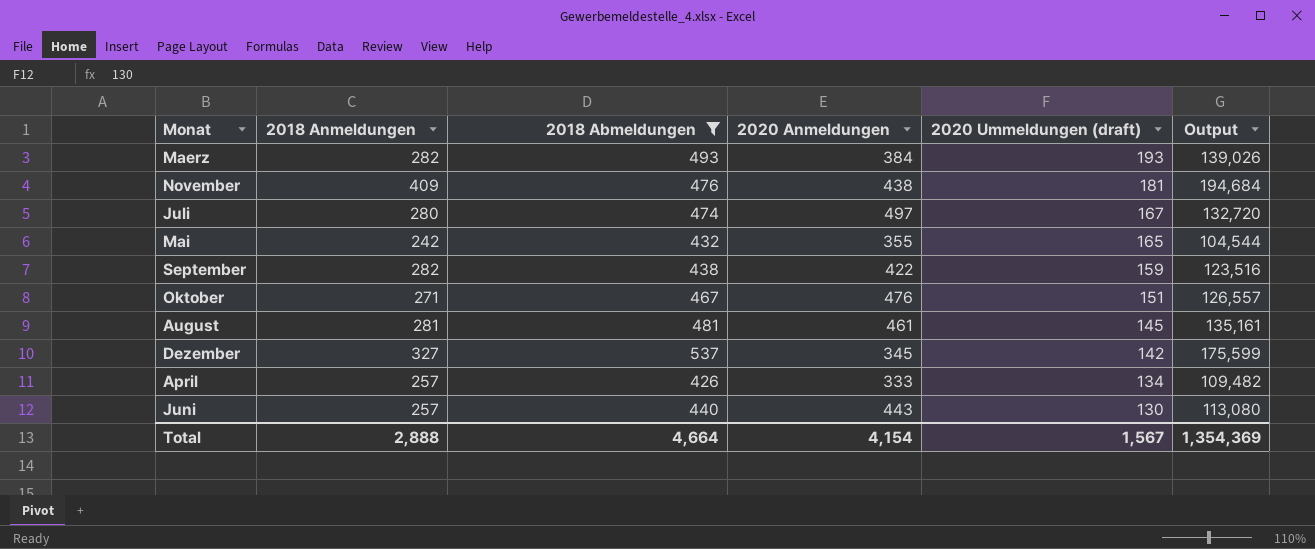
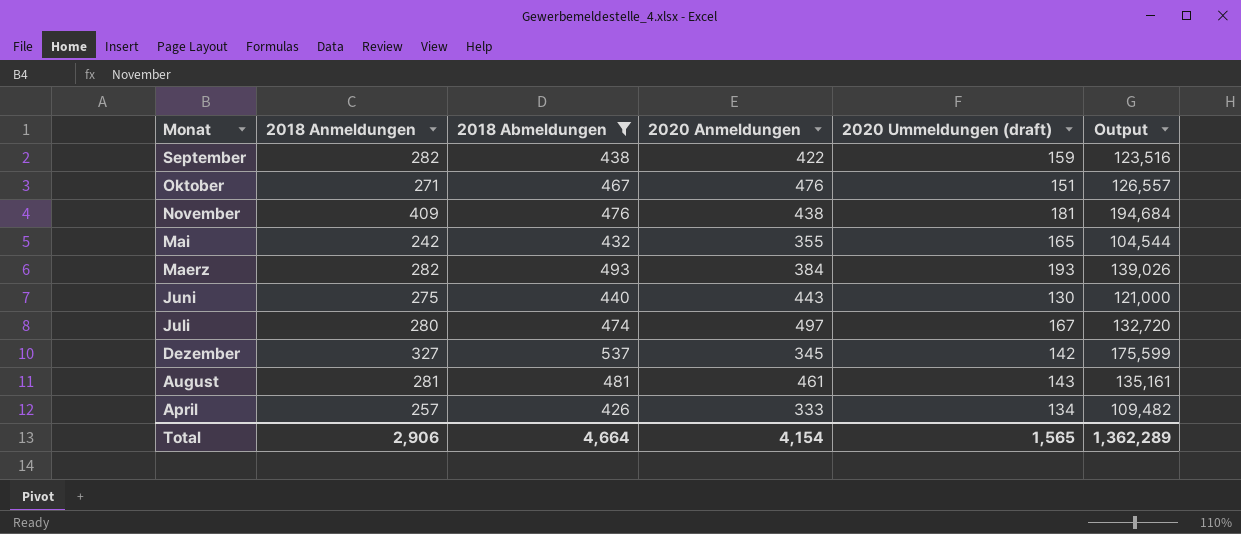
row order: 2020 Ummeldungen (draft) descending -> Monat descending
Juni | 2018 Anmeldungen: 257 -> 275
Juni | Output: 113,080 -> 121,000
August | 2020 Ummeldungen (draft): 145 -> 143
Total | 2018 Anmeldungen: 2,888 -> 2,906
Total | 2020 Ummeldungen (draft): 1,567 -> 1,565
Total | Output: 1,354,369 -> 1,362,289

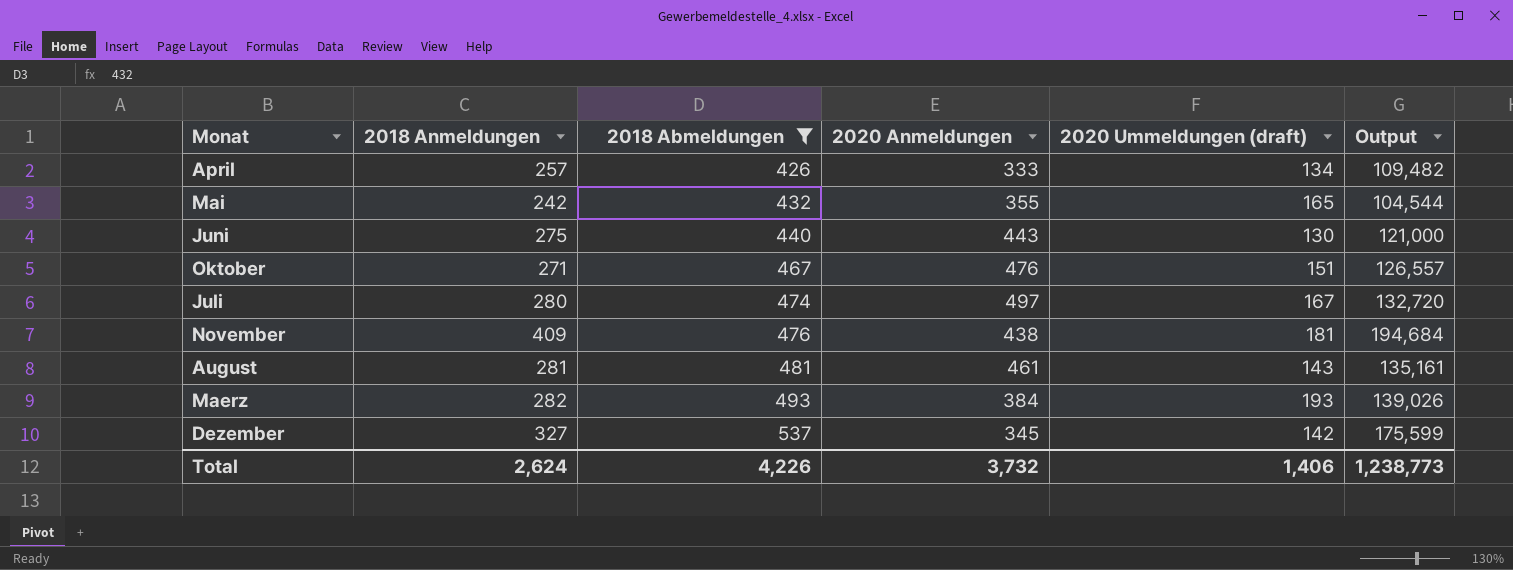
row order: Monat descending -> 2018 Abmeldungen ascending
row September: 282 | 438 | 422 | 159 | 123,516 -> none
Total | 2018 Anmeldungen: 2,906 -> 2,624
Total | 2018 Abmeldungen: 4,664 -> 4,226
Total | 2020 Anmeldungen: 4,154 -> 3,732
Total | 2020 Ummeldungen (draft): 1,565 -> 1,406
Total | Output: 1,362,289 -> 1,238,773

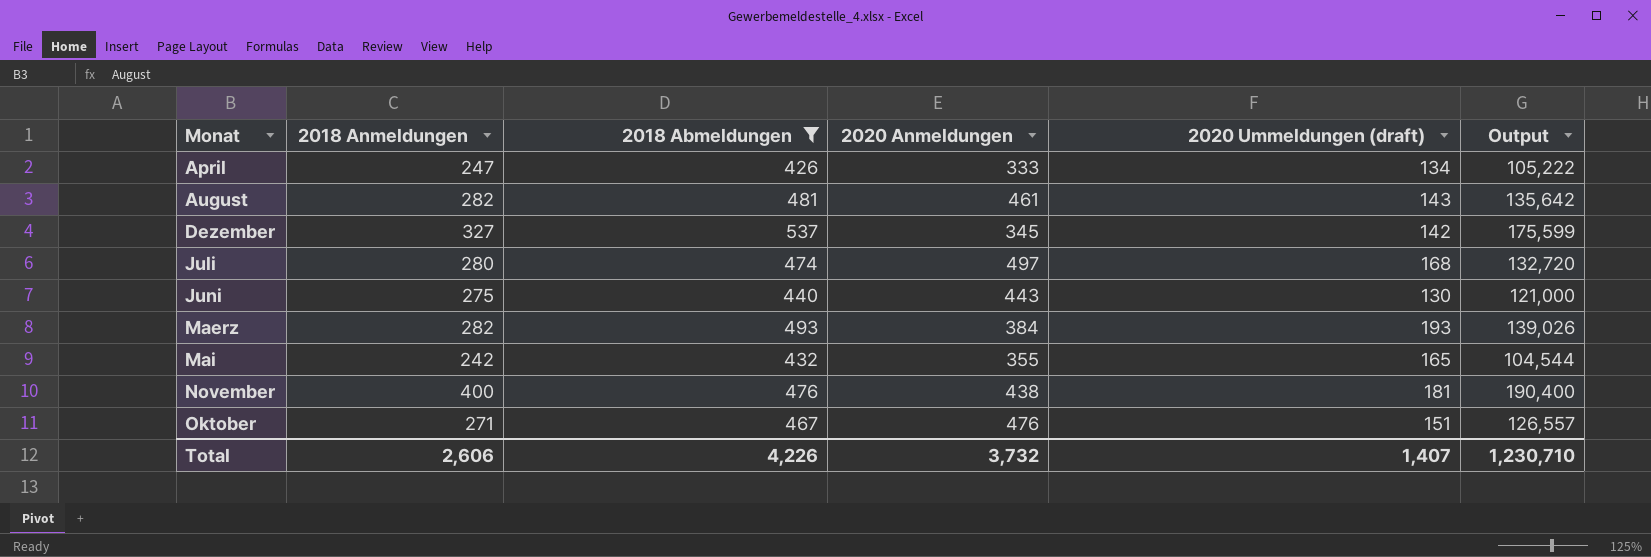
row order: 2018 Abmeldungen ascending -> Monat ascending
April | 2018 Anmeldungen: 257 -> 247
April | Output: 109,482 -> 105,222
August | 2018 Anmeldungen: 281 -> 282
August | Output: 135,161 -> 135,642
Juli | 2020 Ummeldungen (draft): 167 -> 168
November | 2018 Anmeldungen: 409 -> 400
November | Output: 194,684 -> 190,400
Total | 2018 Anmeldungen: 2,624 -> 2,606
Total | 2020 Ummeldungen (draft): 1,406 -> 1,407
Total | Output: 1,238,773 -> 1,230,710

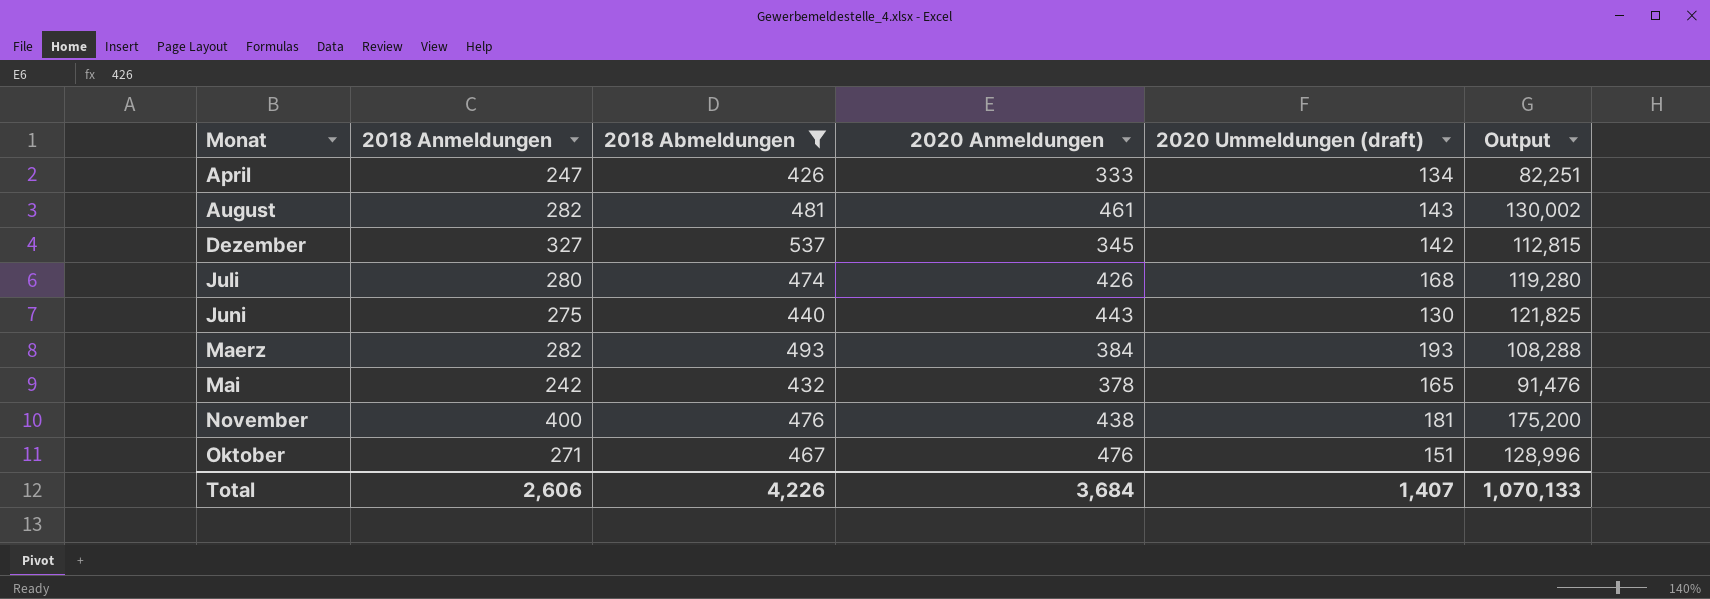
column Output | formula: [2018 Anmeldungen] * [2018 Abmeldungen] -> [2018 Anmeldungen] * [2020 Anmeldungen]
Juli | 2020 Anmeldungen: 497 -> 426
Mai | 2020 Anmeldungen: 355 -> 378
Total | 2020 Anmeldungen: 3,732 -> 3,684
Total | Output: 1,230,710 -> 1,070,133

